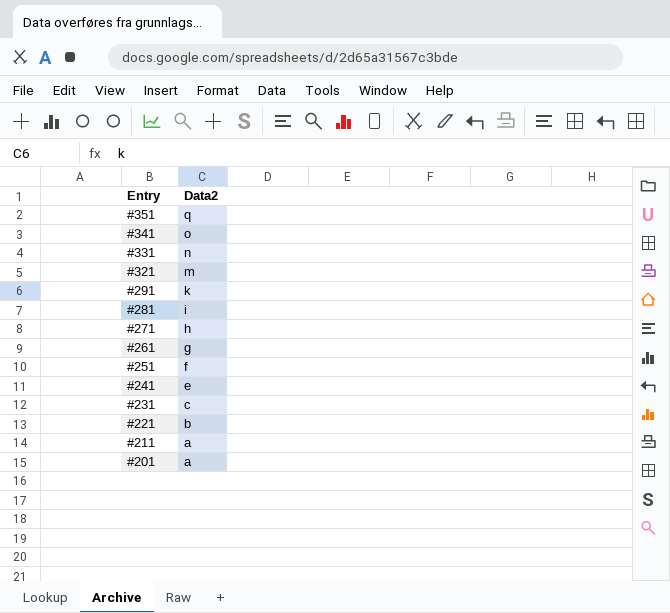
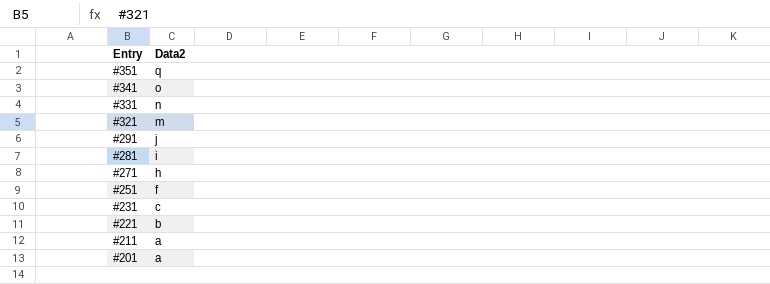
row #261: g -> none
row #241: e -> none
#291 | Data2: k -> j

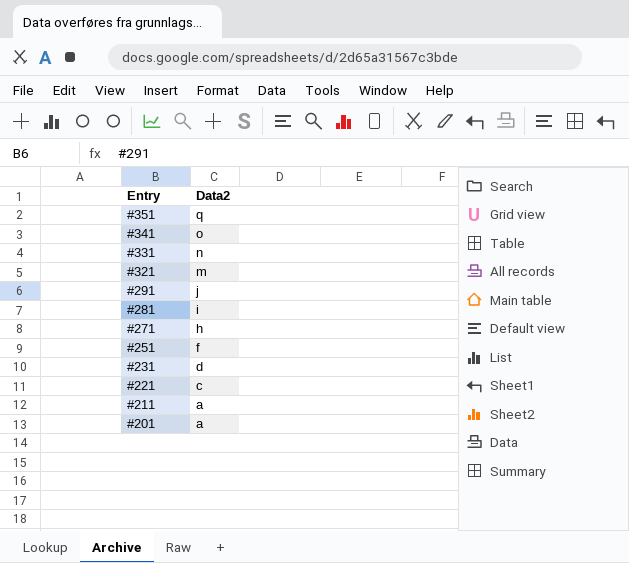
#231 | Data2: c -> d
#221 | Data2: b -> c

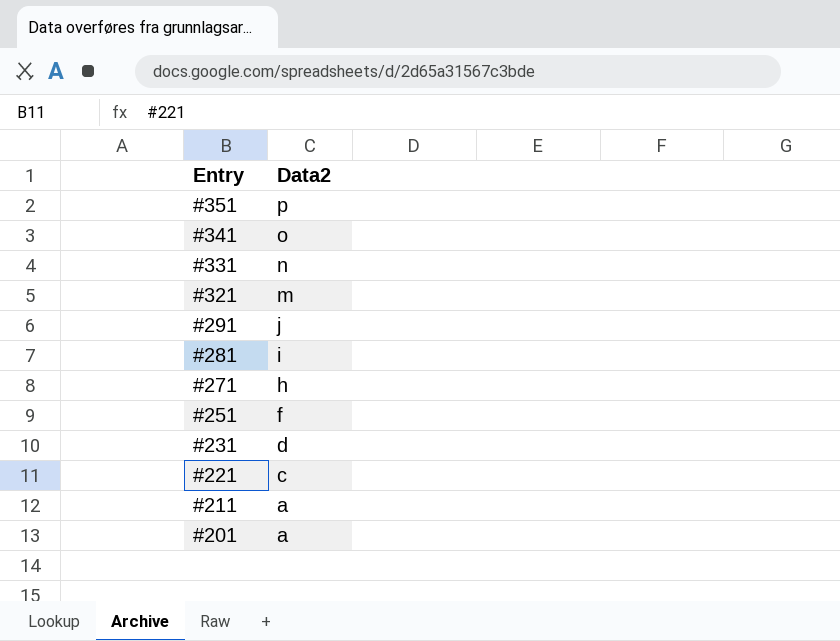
#351 | Data2: q -> p

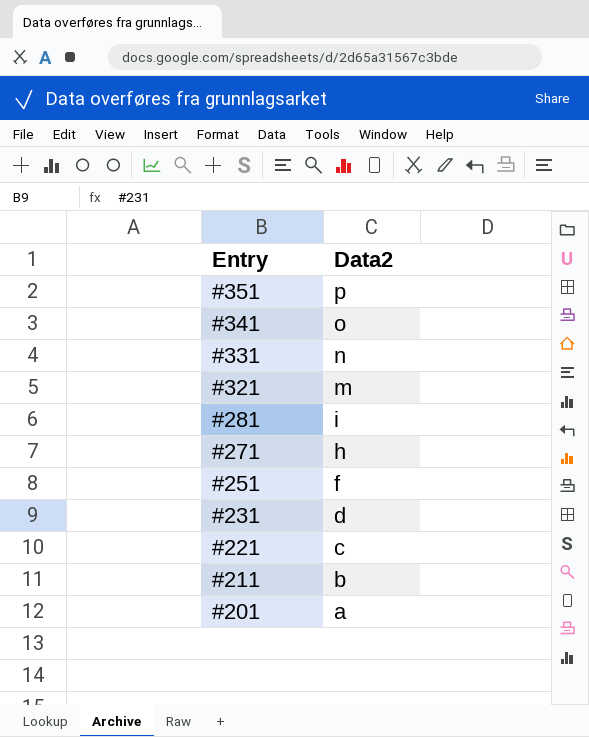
row #291: j -> none
#211 | Data2: a -> b

